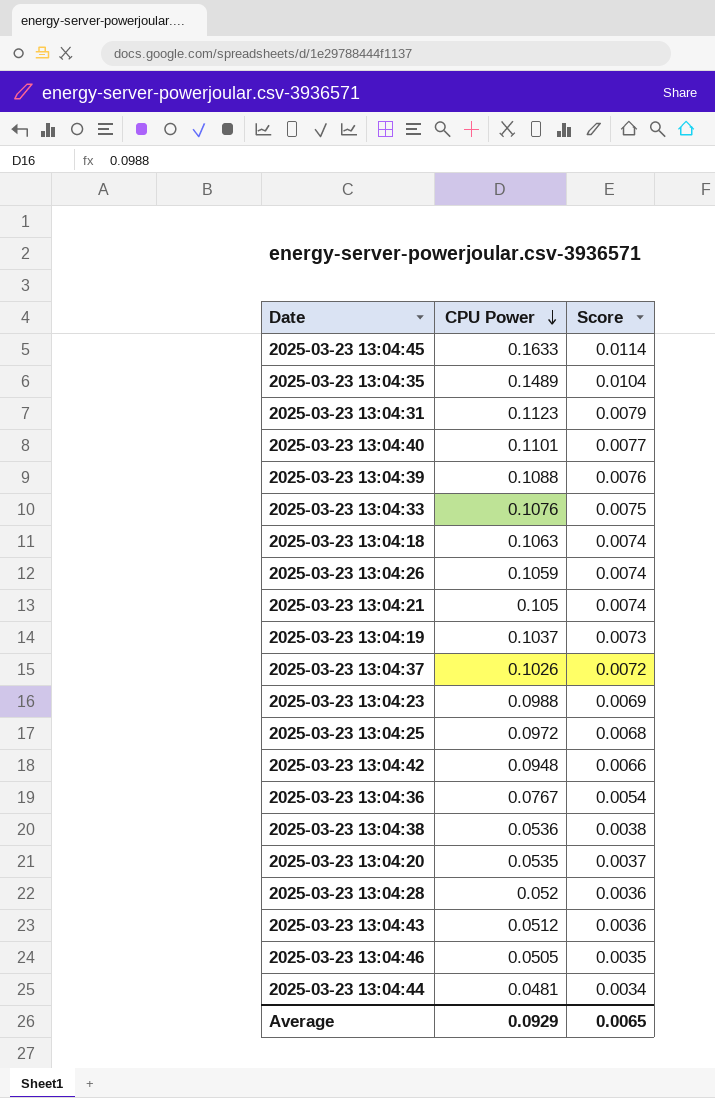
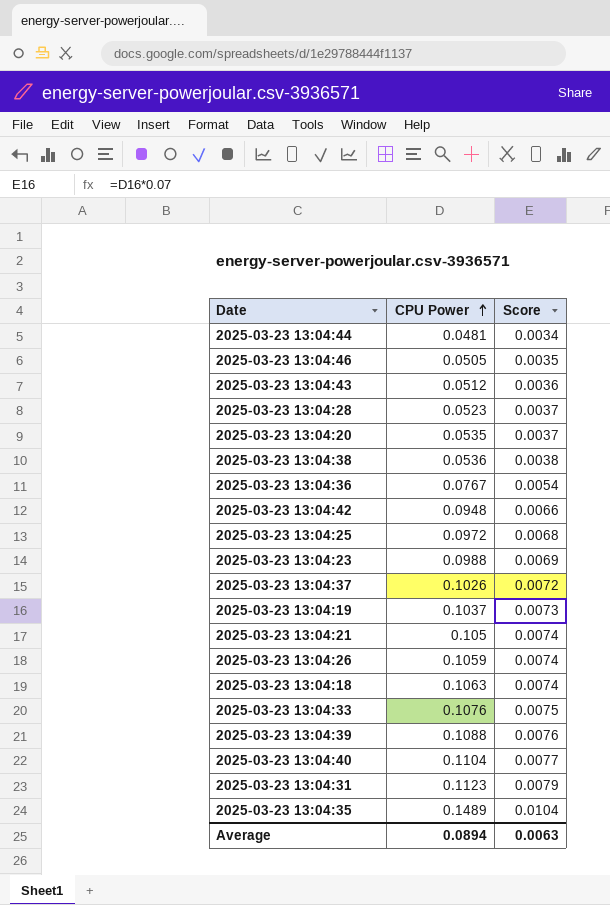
row order: CPU Power descending -> CPU Power ascending
row 2025-03-23 13:04:45: 0.1633 | 0.0114 -> none
2025-03-23 13:04:28 | CPU Power: 0.052 -> 0.0523
2025-03-23 13:04:28 | Score: 0.0036 -> 0.0037
2025-03-23 13:04:40 | CPU Power: 0.1101 -> 0.1104
Average | CPU Power: 0.0929 -> 0.0894
Average | Score: 0.0065 -> 0.0063

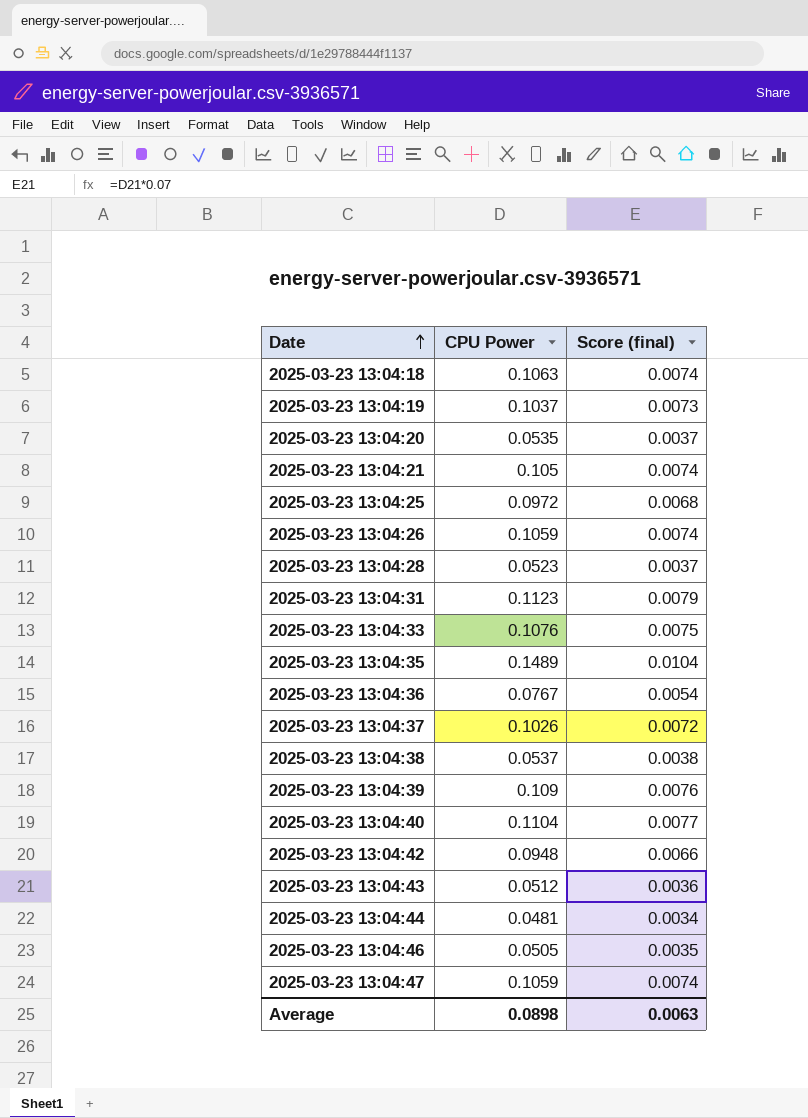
row order: CPU Power ascending -> Date ascending
column name: Score -> Score (final)
row 2025-03-23 13:04:23: 0.0988 | 0.0069 -> none
2025-03-23 13:04:38 | CPU Power: 0.0536 -> 0.0537
2025-03-23 13:04:39 | CPU Power: 0.1088 -> 0.109
row 2025-03-23 13:04:47: none -> 0.1059 | 0.0074
Average | CPU Power: 0.0894 -> 0.0898

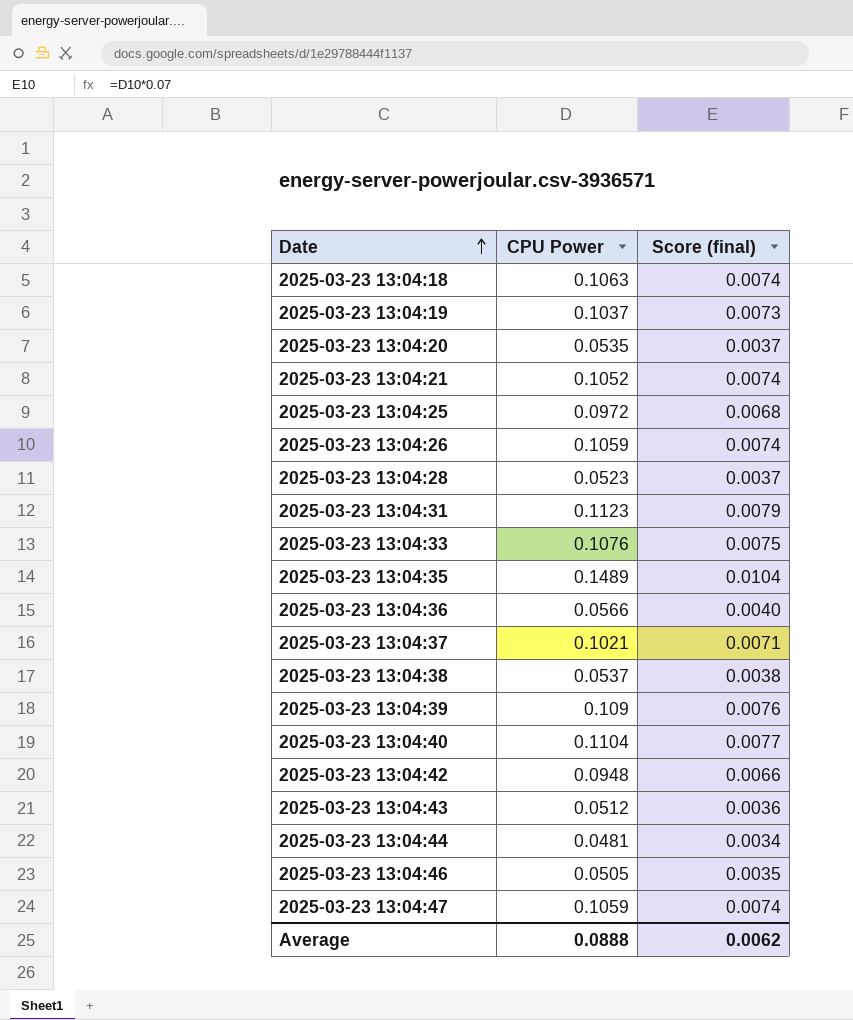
2025-03-23 13:04:21 | CPU Power: 0.105 -> 0.1052
2025-03-23 13:04:36 | CPU Power: 0.0767 -> 0.0566
2025-03-23 13:04:36 | Score (final): 0.0054 -> 0.0040
2025-03-23 13:04:37 | CPU Power: 0.1026 -> 0.1021
2025-03-23 13:04:37 | Score (final): 0.0072 -> 0.0071
Average | CPU Power: 0.0898 -> 0.0888
Average | Score (final): 0.0063 -> 0.0062

